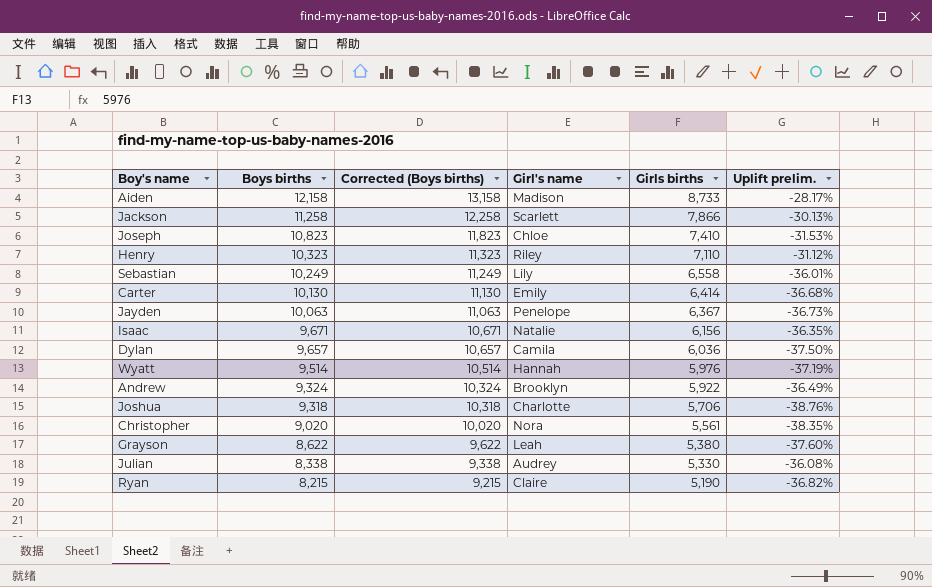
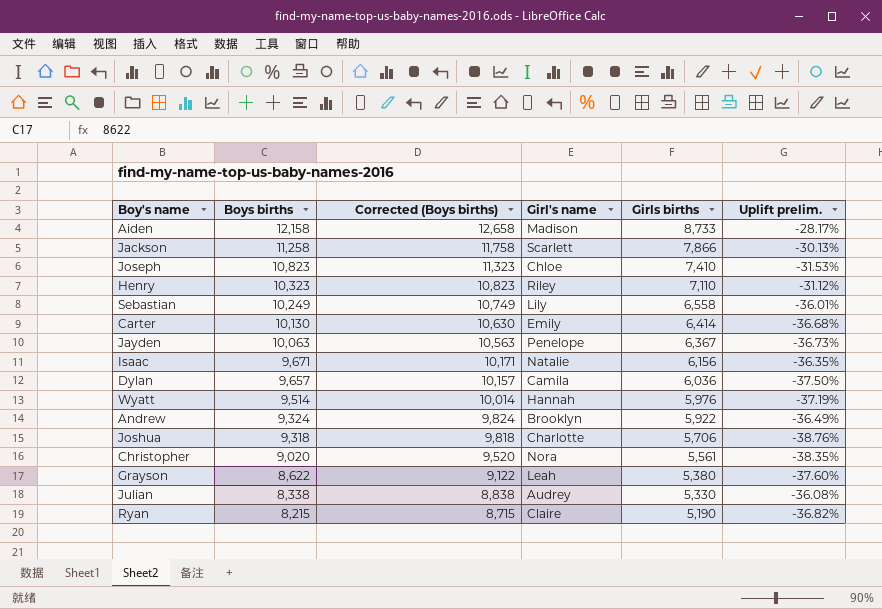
column Corrected (Boys births) | formula: [Boys births] + 1000 -> [Boys births] + 500

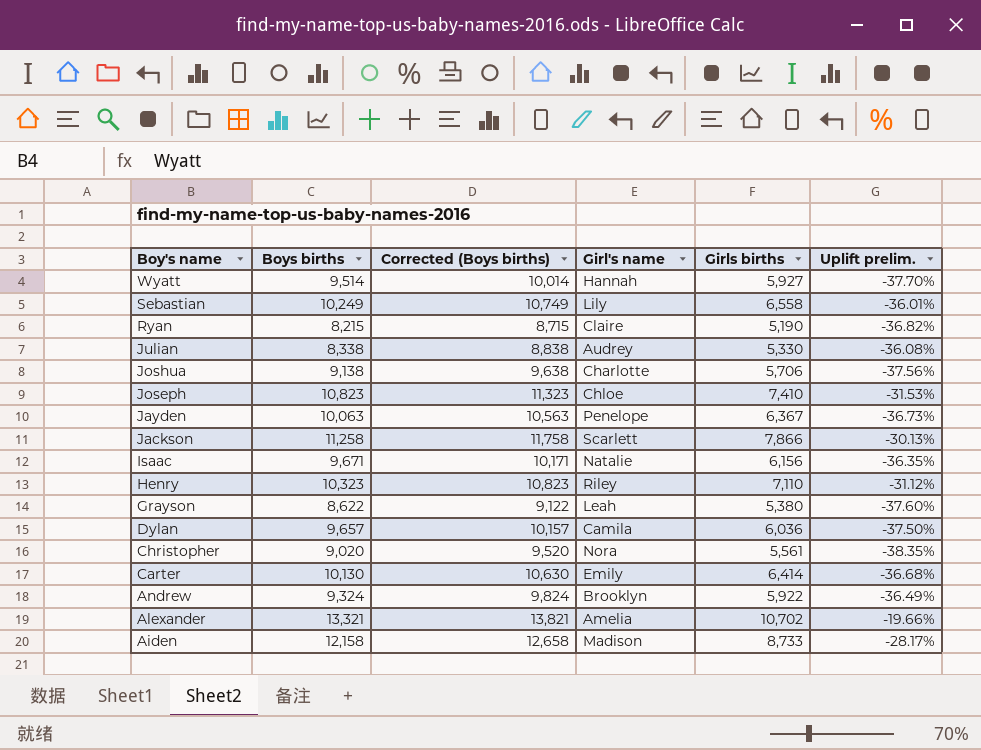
row order: Boys births descending -> Boy's name descending
Wyatt | Girls births: 5,976 -> 5,927
Wyatt | Uplift prelim.: -37.19% -> -37.70%
Joshua | Boys births: 9,318 -> 9,138
Joshua | Corrected (Boys births): 9,818 -> 9,638
Joshua | Uplift prelim.: -38.76% -> -37.56%
row Alexander: none -> 13,321 | 13,821 | Amelia | 10,702 | -19.66%

